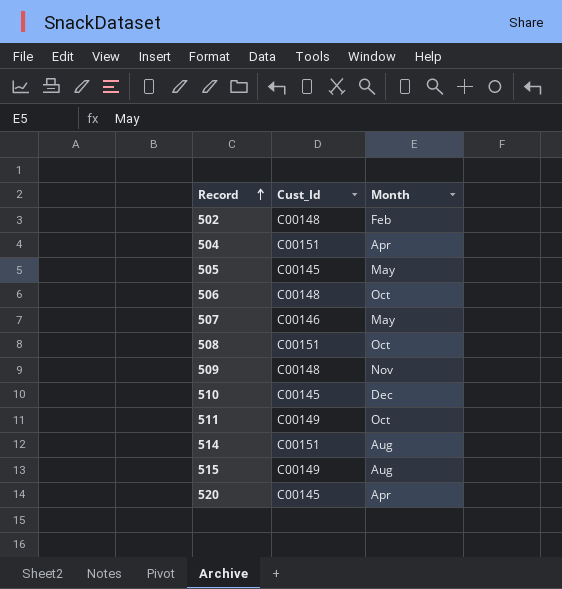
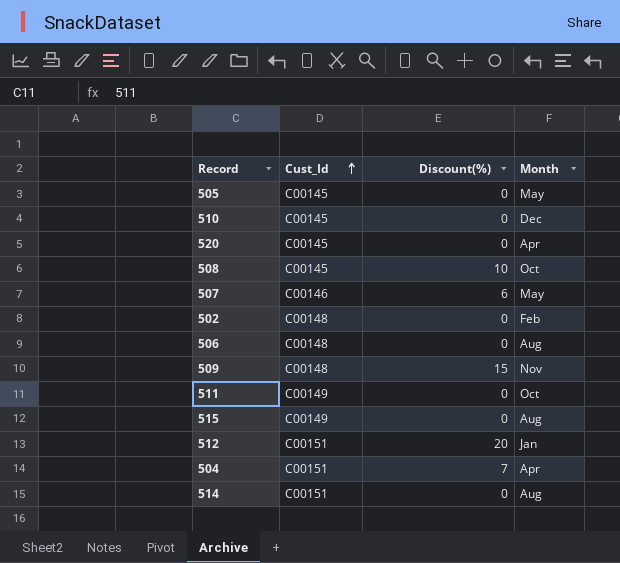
row order: Record ascending -> Cust_Id ascending
column Discount(%) | position: none -> 3
508 | Cust_Id: C00151 -> C00145
506 | Month: Oct -> Aug
row 512: none -> C00151 | 20 | Jan

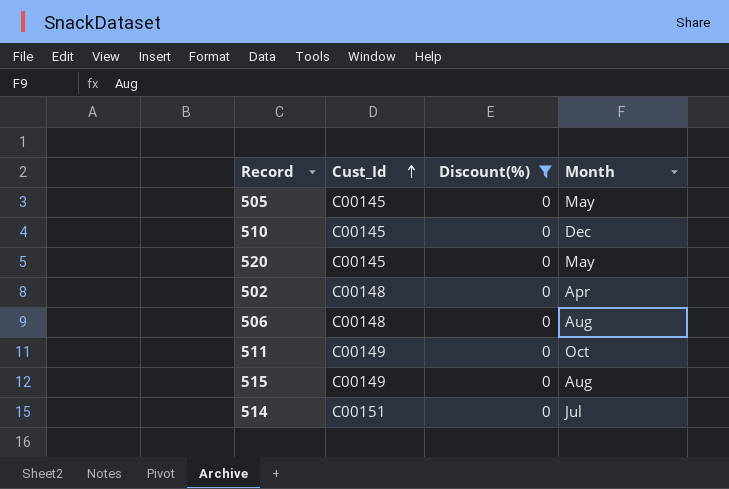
filter: none -> Discount(%) = 0
520 | Month: Apr -> May
502 | Month: Feb -> Apr
514 | Month: Aug -> Jul

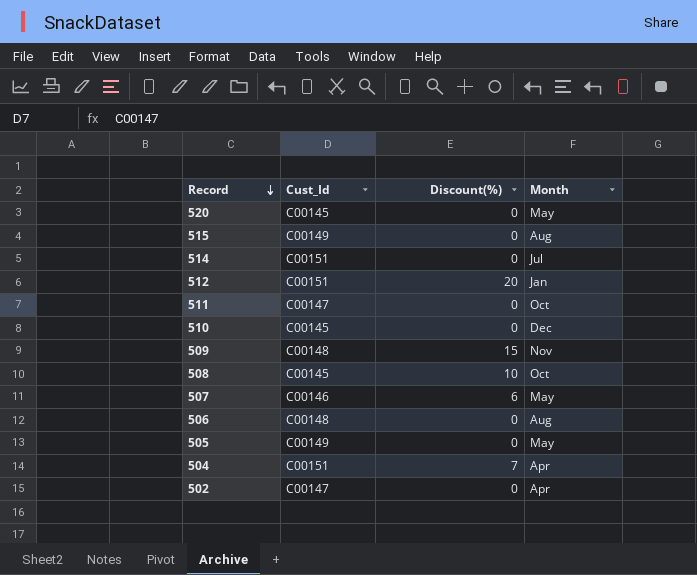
filter: Discount(%) = 0 -> none
row order: Cust_Id ascending -> Record descending
511 | Cust_Id: C00149 -> C00147
505 | Cust_Id: C00145 -> C00149
502 | Cust_Id: C00148 -> C00147

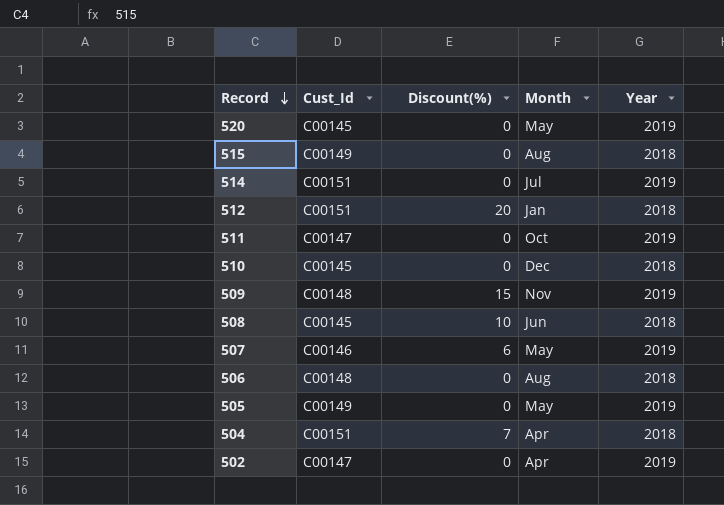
column Year | position: none -> 5
508 | Month: Oct -> Jun

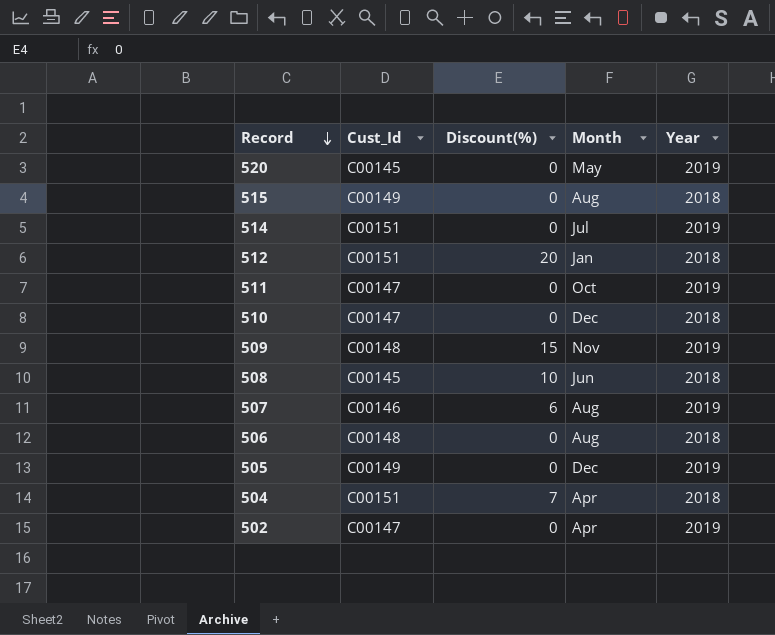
510 | Cust_Id: C00145 -> C00147
507 | Month: May -> Aug
505 | Month: May -> Dec

